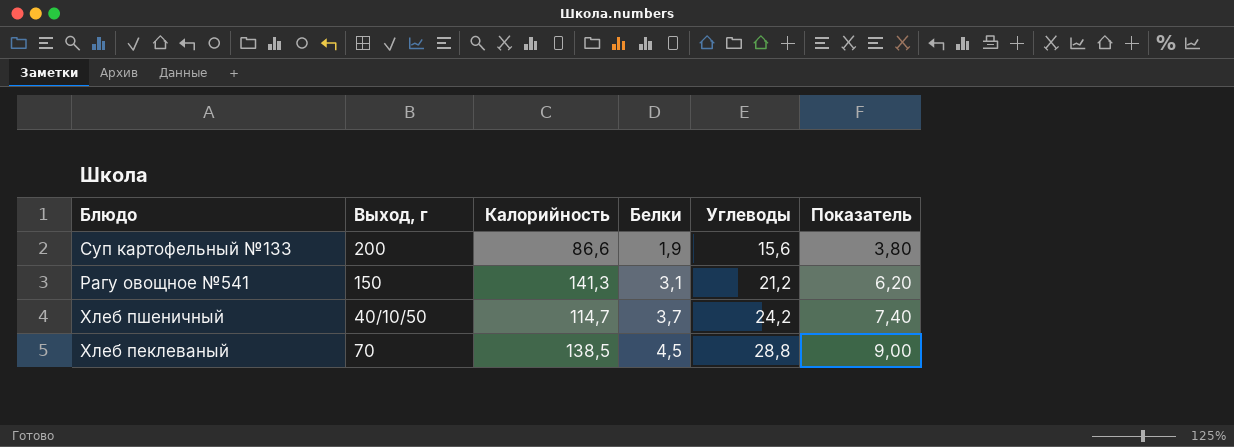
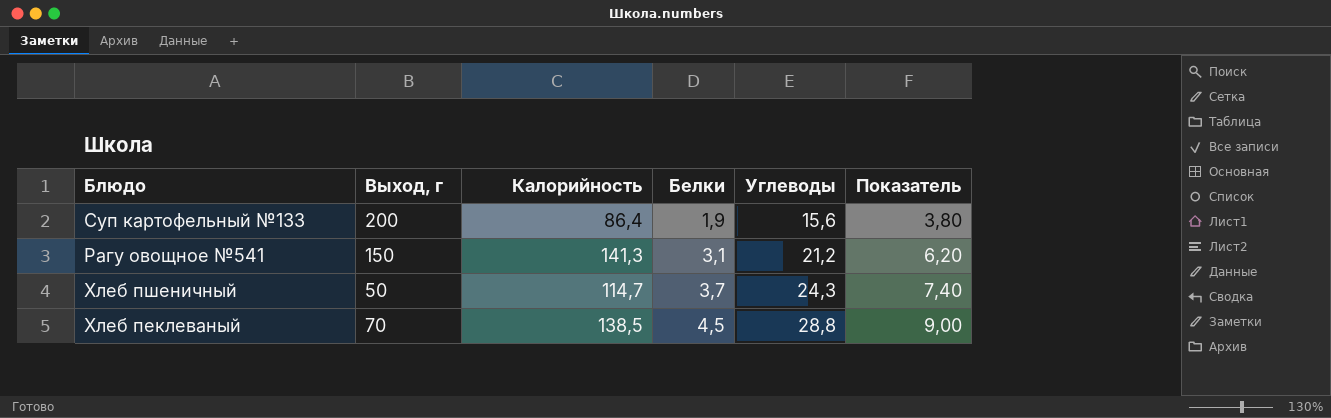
Суп картофельный №133 | Калорийность: 86,6 -> 86,4
Хлеб пшеничный | Выход, г: 40/10/50 -> 50
Хлеб пшеничный | Углеводы: 24,2 -> 24,3

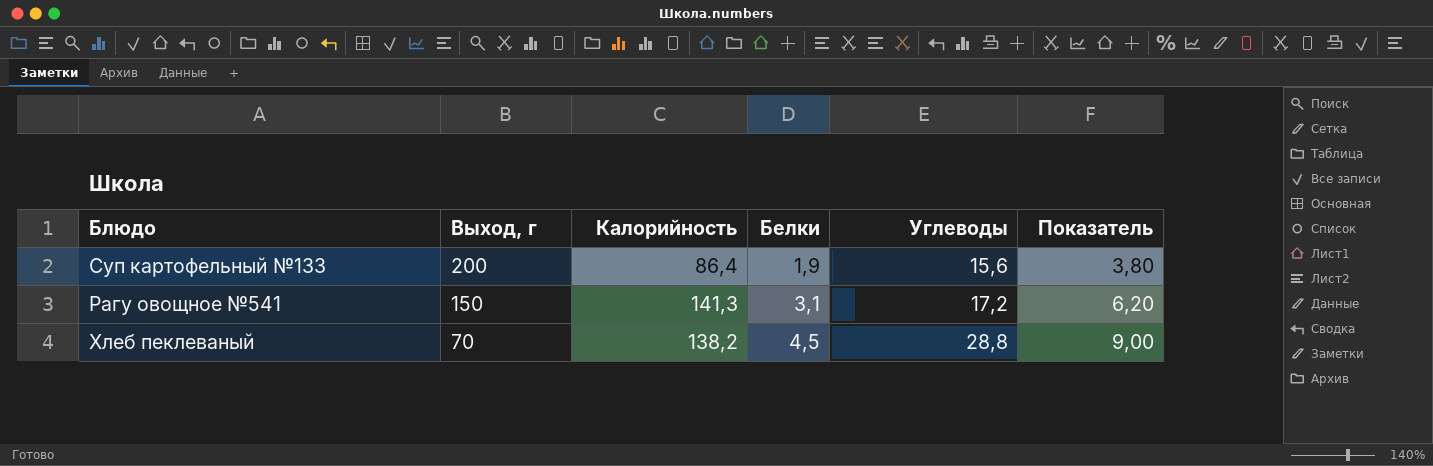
row Хлеб пшеничный: 50 | 114,7 | 3,7 | 24,3 | 7,40 -> none
Рагу овощное №541 | Углеводы: 21,2 -> 17,2
Хлеб пеклеваный | Калорийность: 138,5 -> 138,2

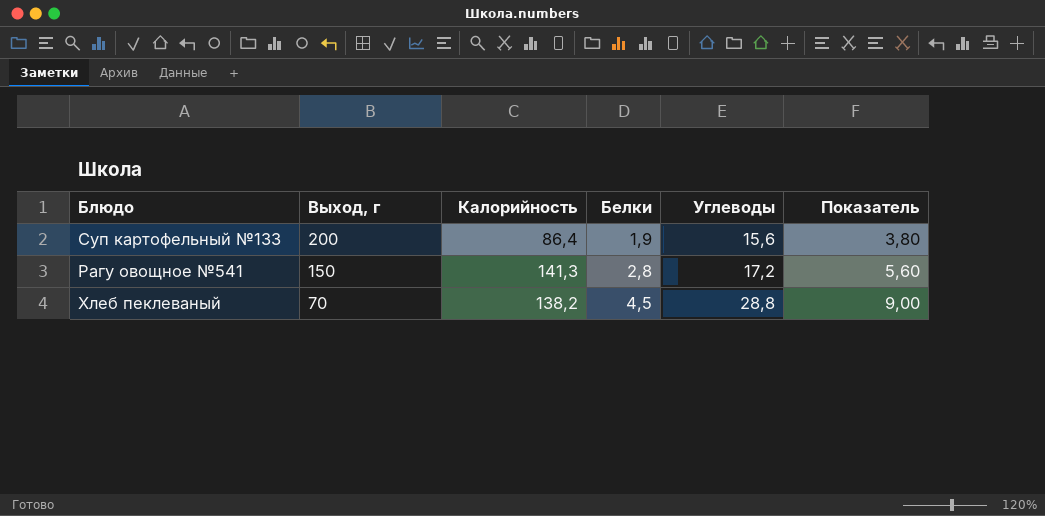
Рагу овощное №541 | Белки: 3,1 -> 2,8
Рагу овощное №541 | Показатель: 6,20 -> 5,60

